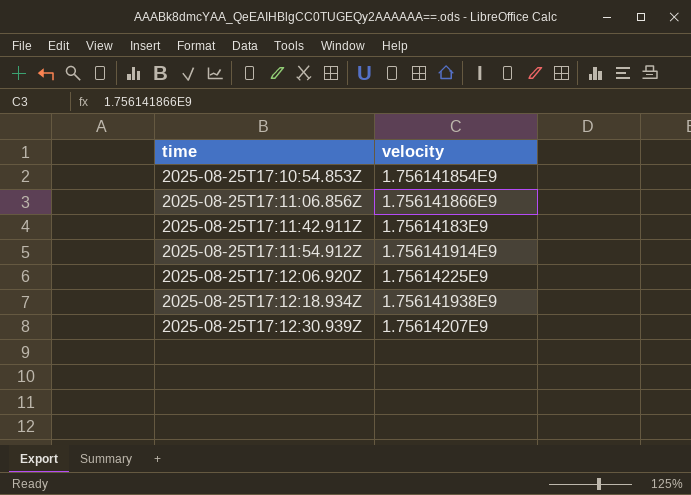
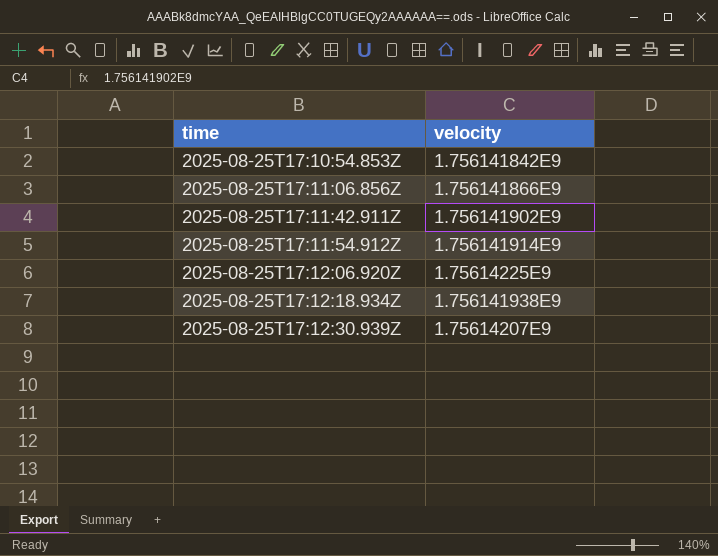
2025-08-25T17:10:54.853Z | velocity: 1.756141854E9 -> 1.756141842E9
2025-08-25T17:11:42.911Z | velocity: 1.75614183E9 -> 1.756141902E9

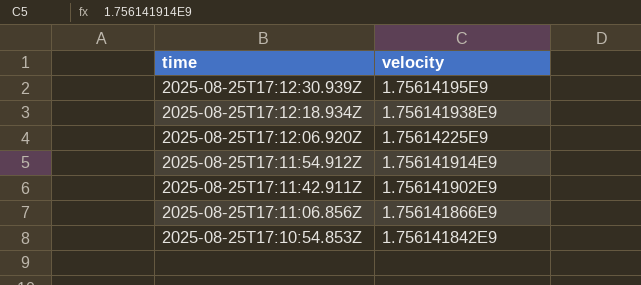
row order: time ascending -> time descending
2025-08-25T17:12:30.939Z | velocity: 1.75614207E9 -> 1.75614195E9

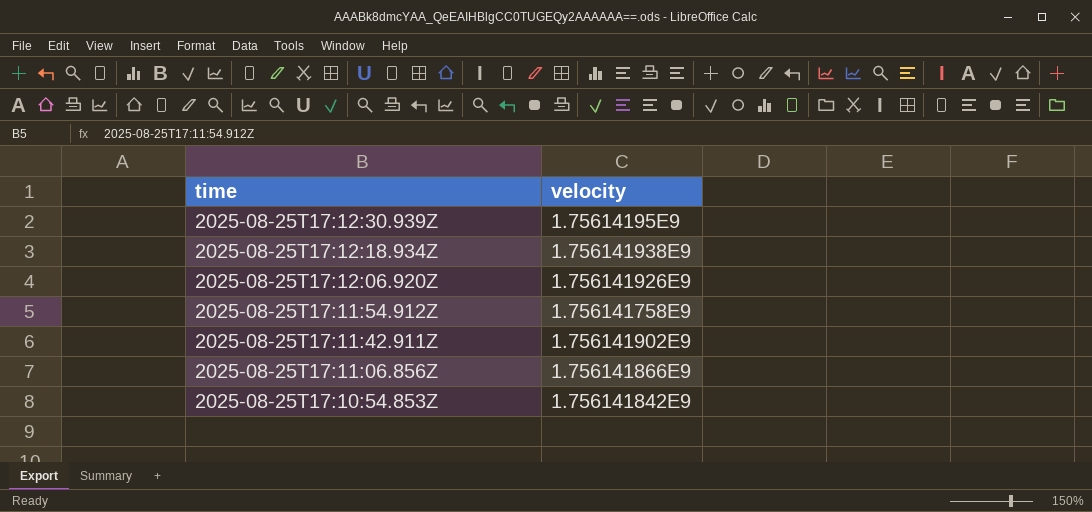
2025-08-25T17:12:06.920Z | velocity: 1.75614225E9 -> 1.756141926E9
2025-08-25T17:11:54.912Z | velocity: 1.756141914E9 -> 1.756141758E9

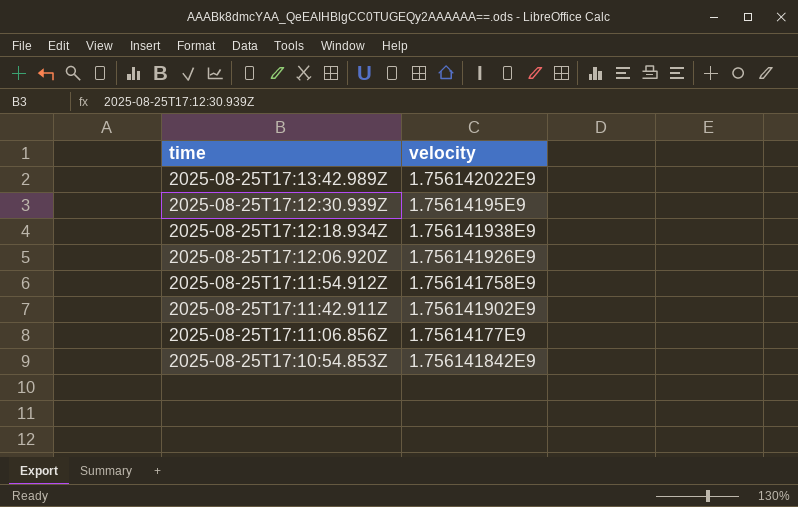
row 2025-08-25T17:13:42.989Z: none -> 1.756142022E9
2025-08-25T17:11:06.856Z | velocity: 1.756141866E9 -> 1.75614177E9

